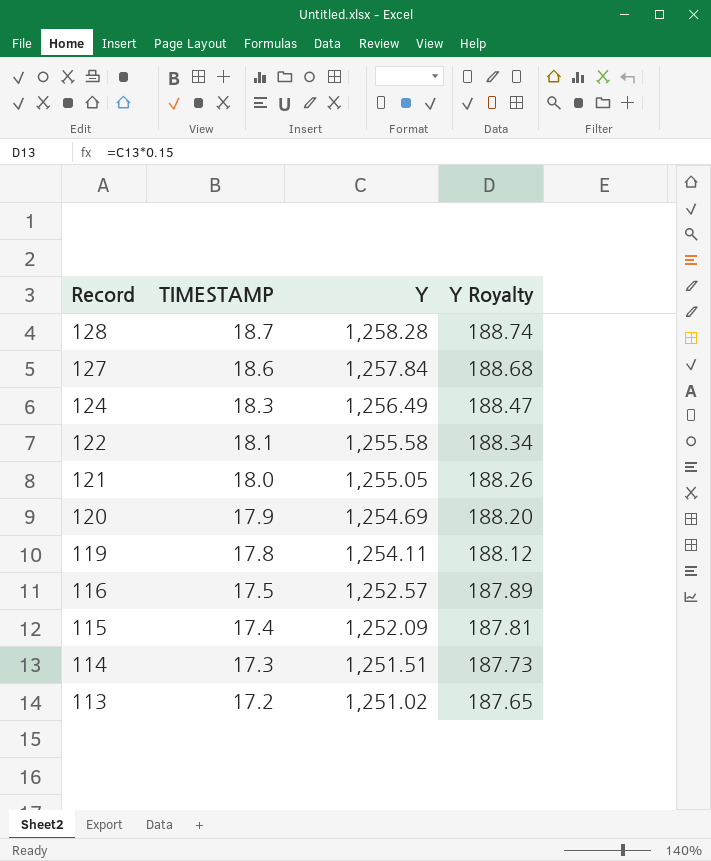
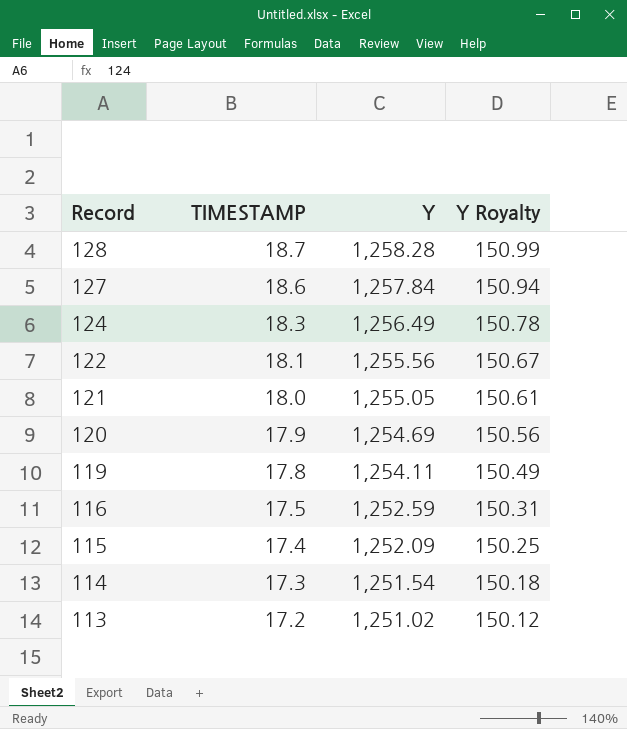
column Y Royalty | formula: [Y] * 0.15 -> [Y] * 0.12
122 | Y: 1,255.58 -> 1,255.56
116 | Y: 1,252.57 -> 1,252.59
114 | Y: 1,251.51 -> 1,251.54

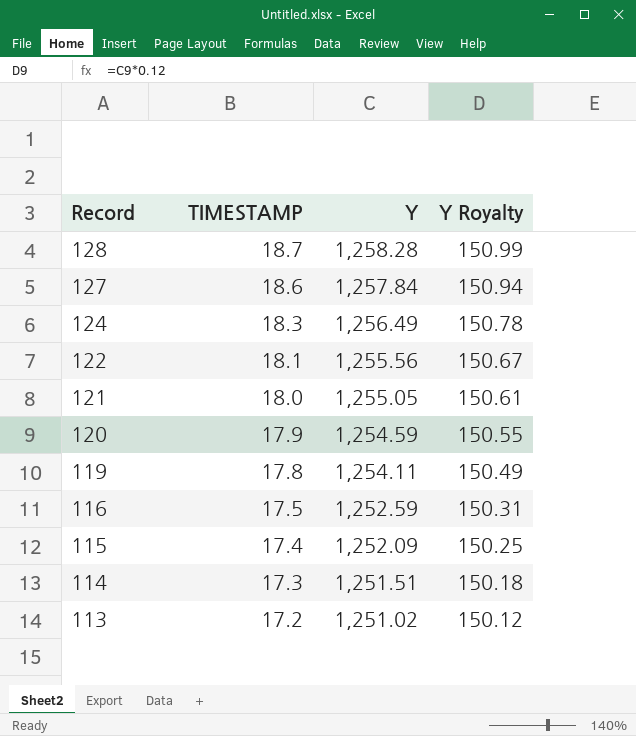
120 | Y: 1,254.69 -> 1,254.59
120 | Y Royalty: 150.56 -> 150.55
114 | Y: 1,251.54 -> 1,251.51

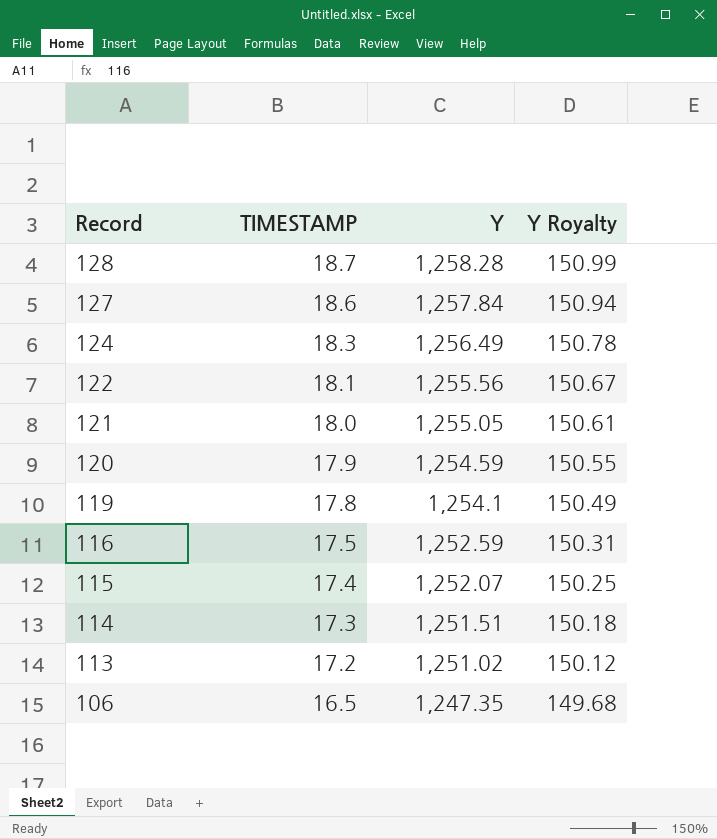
119 | Y: 1,254.11 -> 1,254.1
115 | Y: 1,252.09 -> 1,252.07
row 106: none -> 16.5 | 1,247.35 | 149.68

